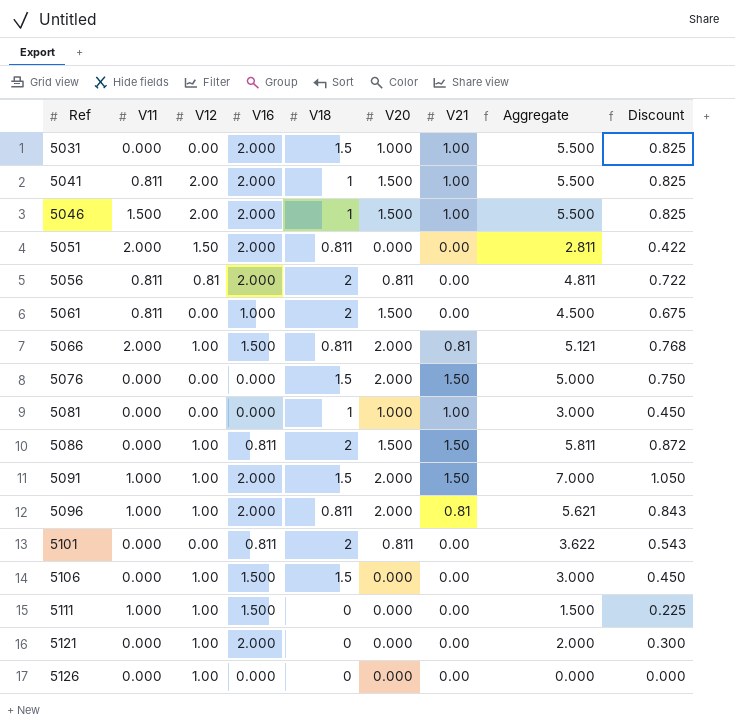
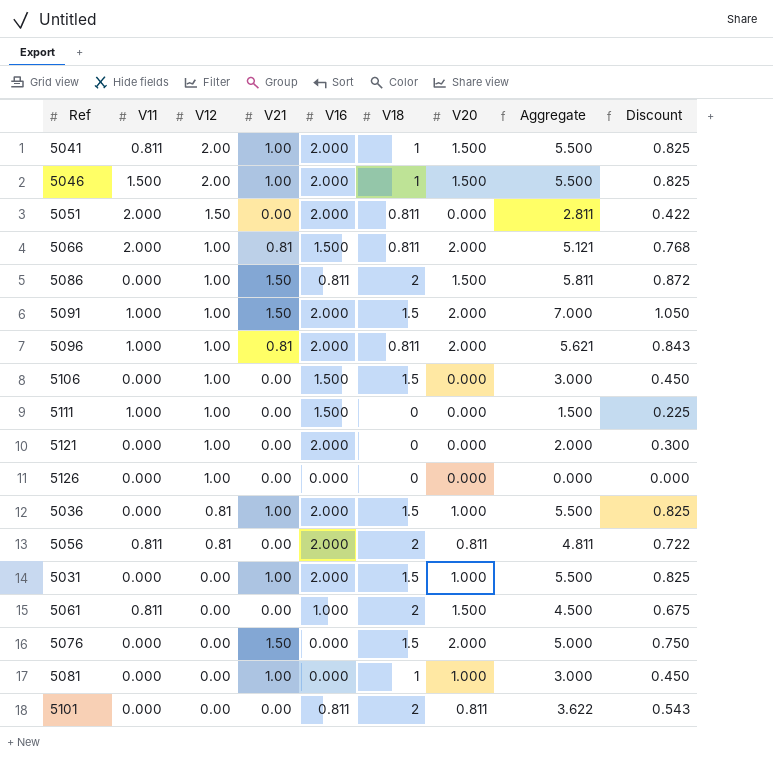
row order: Ref ascending -> V12 descending
column V21 | position: 7 -> 4
row 5036: none -> 0.000 | 0.81 | 1.00 | 2.000 | 1.5 | 1.000 | 5.500 | 0.825

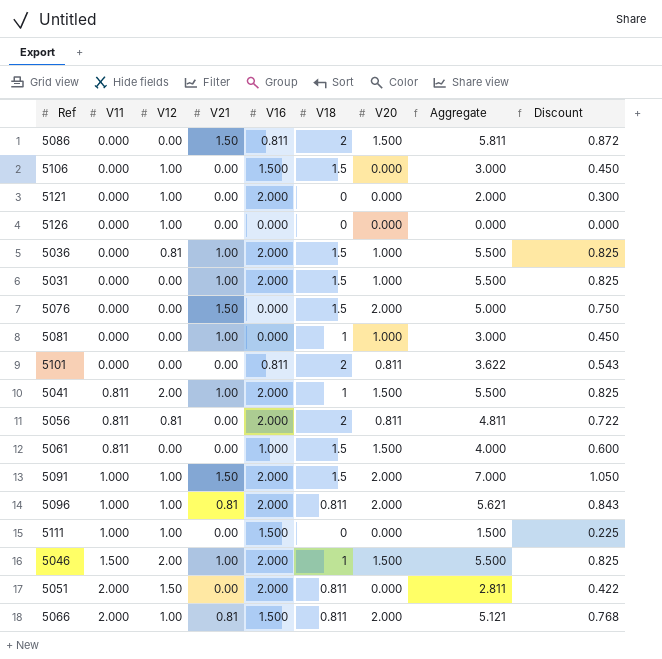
row order: V12 descending -> V11 ascending
5086 | V12: 1.00 -> 0.00
5061 | V18: 2 -> 1.5
5061 | Aggregate: 4.500 -> 4.000
5061 | Discount: 0.675 -> 0.600

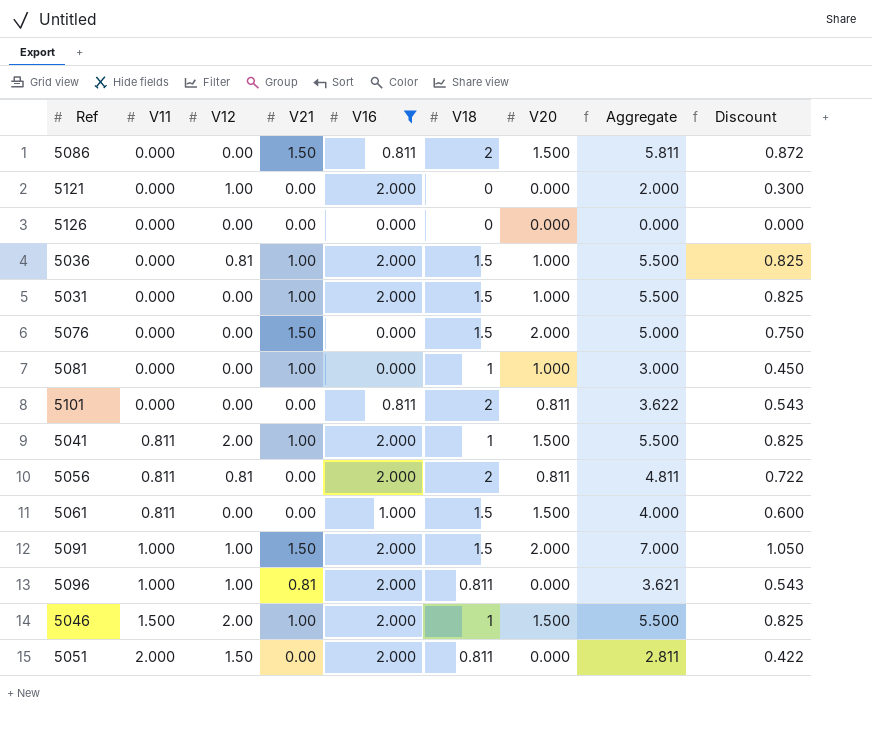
filter: none -> V16 != 1.500
5126 | V12: 1.00 -> 0.00
5096 | V20: 2.000 -> 0.000
5096 | Aggregate: 5.621 -> 3.621
5096 | Discount: 0.843 -> 0.543

